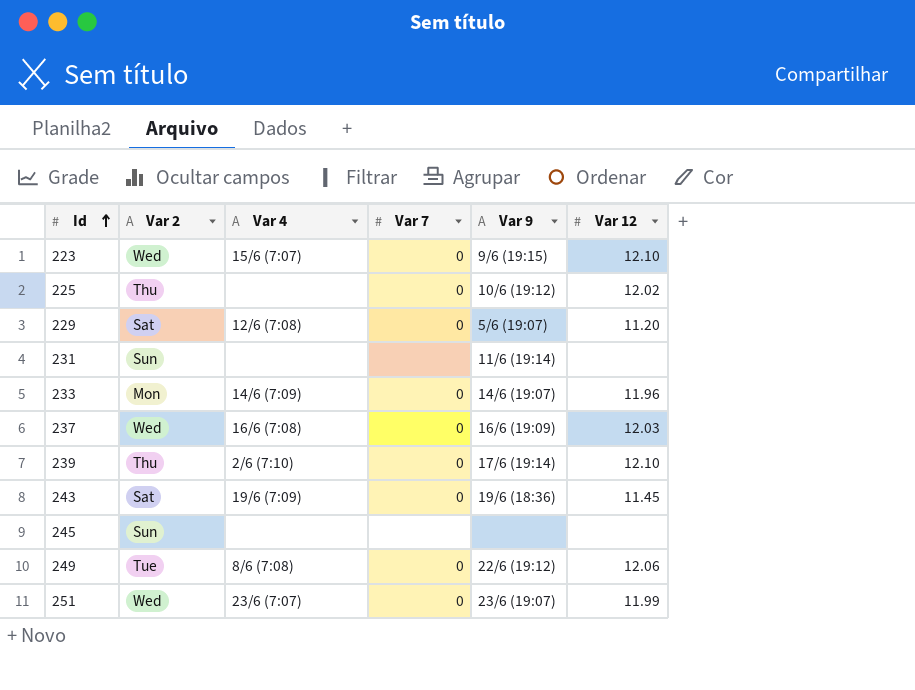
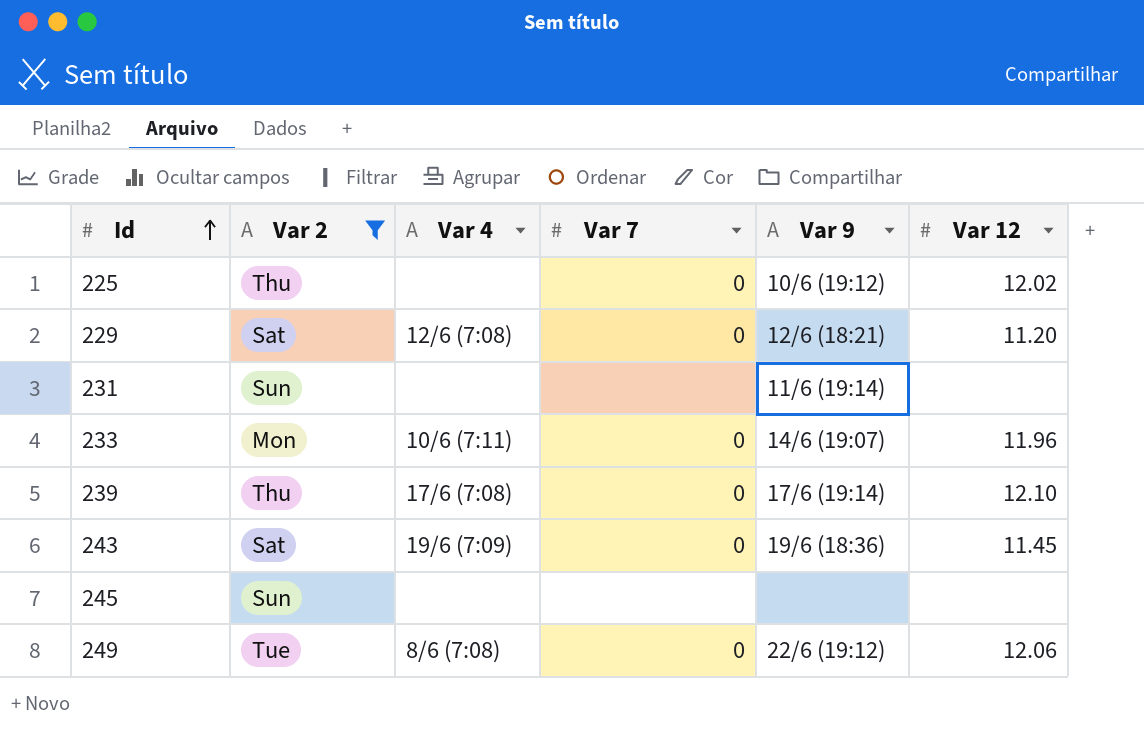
filter: none -> Var 2 != Wed
229 | Var 9: 5/6 (19:07) -> 12/6 (18:21)
233 | Var 4: 14/6 (7:09) -> 10/6 (7:11)
239 | Var 4: 2/6 (7:10) -> 17/6 (7:08)

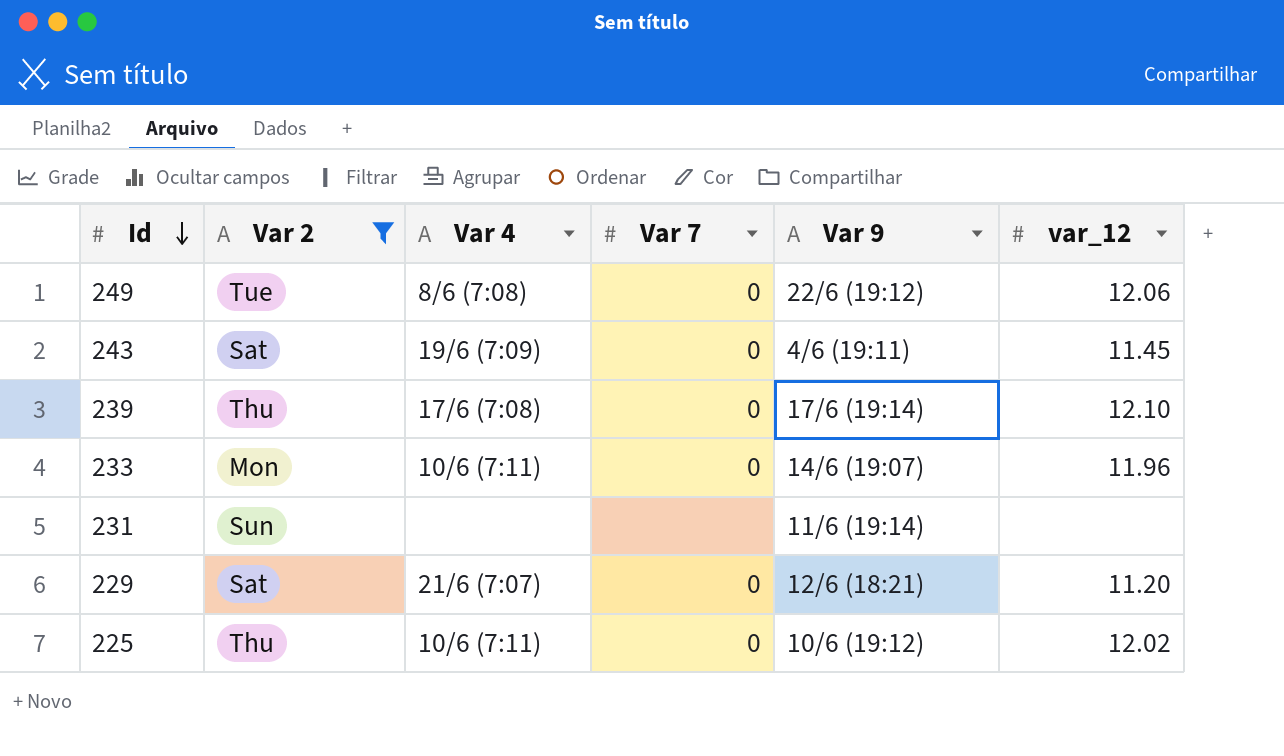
row order: Id ascending -> Id descending
column name: Var 12 -> var_12
row 245: Sun | none | none | none | none -> none
243 | Var 9: 19/6 (18:36) -> 4/6 (19:11)
229 | Var 4: 12/6 (7:08) -> 21/6 (7:07)
225 | Var 4: none -> 10/6 (7:11)

